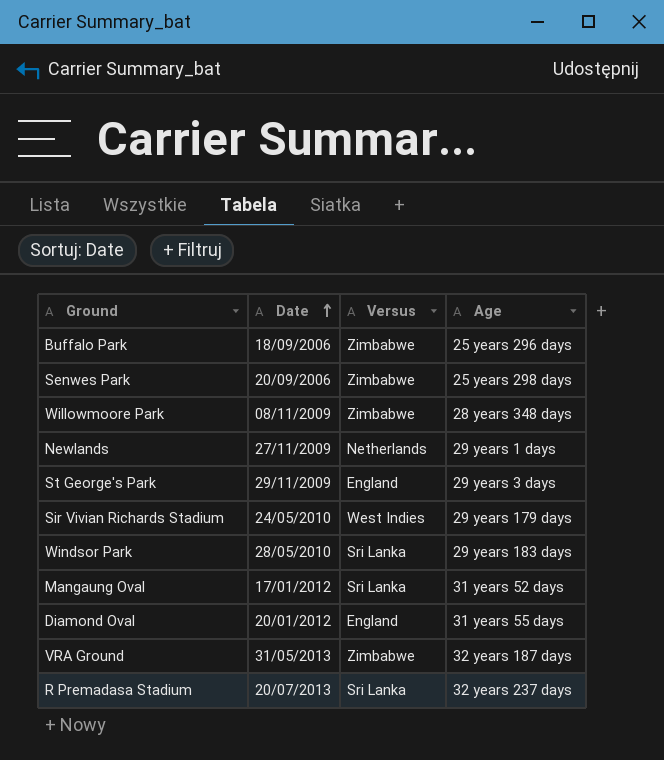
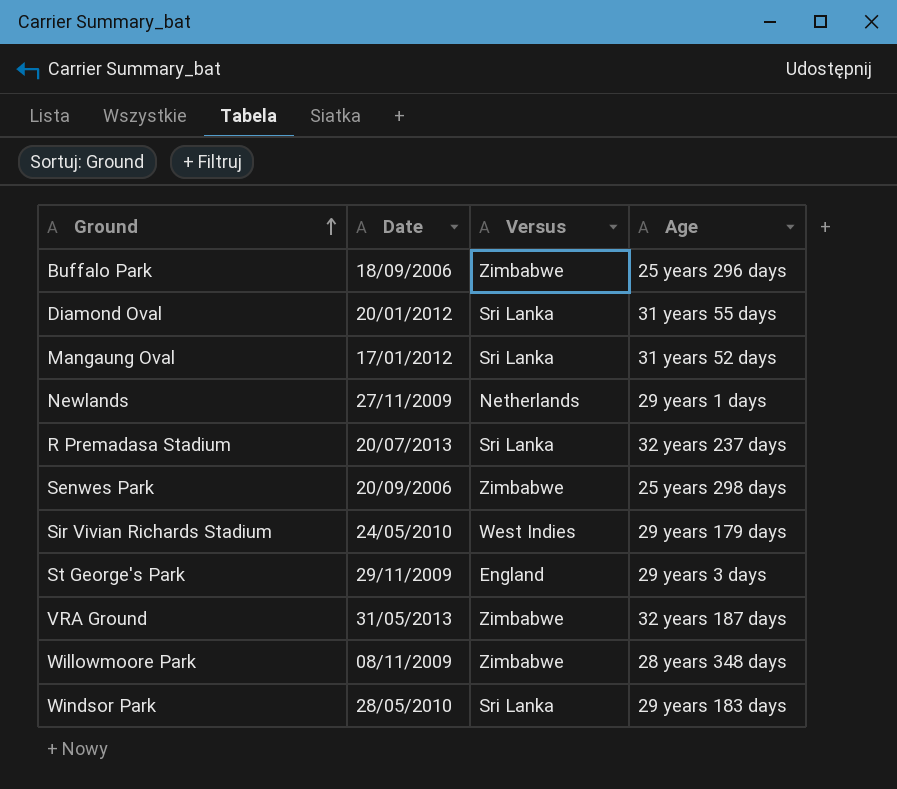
row order: Date ascending -> Ground ascending
Diamond Oval | Versus: England -> Sri Lanka

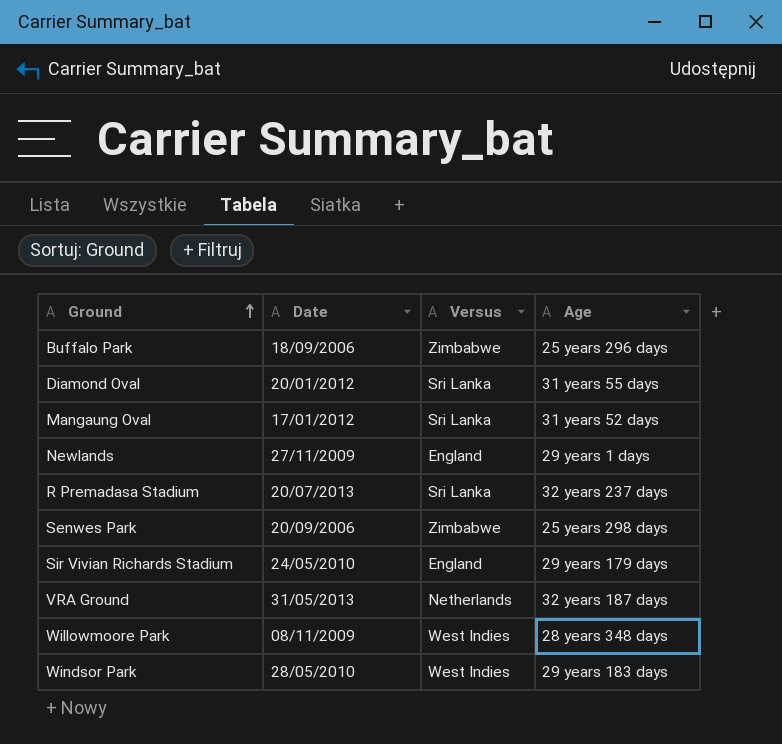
row St George's Park: 29/11/2009 | England | 29 years 3 days -> none
Newlands | Versus: Netherlands -> England
Sir Vivian Richards Stadium | Versus: West Indies -> England
VRA Ground | Versus: Zimbabwe -> Netherlands
Willowmoore Park | Versus: Zimbabwe -> West Indies
Windsor Park | Versus: Sri Lanka -> West Indies

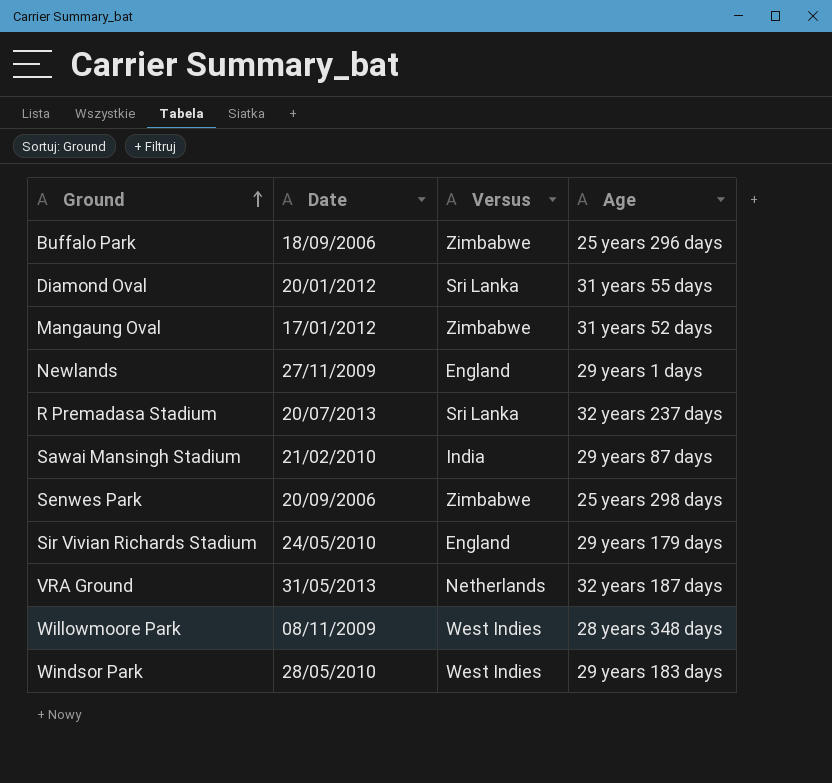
Mangaung Oval | Versus: Sri Lanka -> Zimbabwe
row Sawai Mansingh Stadium: none -> 21/02/2010 | India | 29 years 87 days

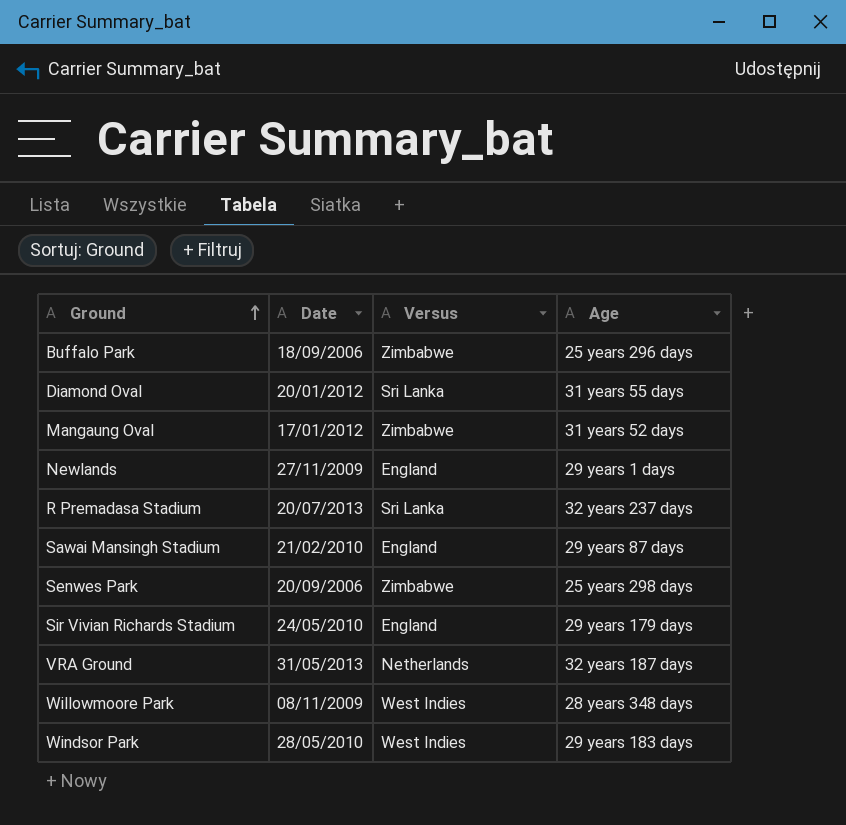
Sawai Mansingh Stadium | Versus: India -> England

